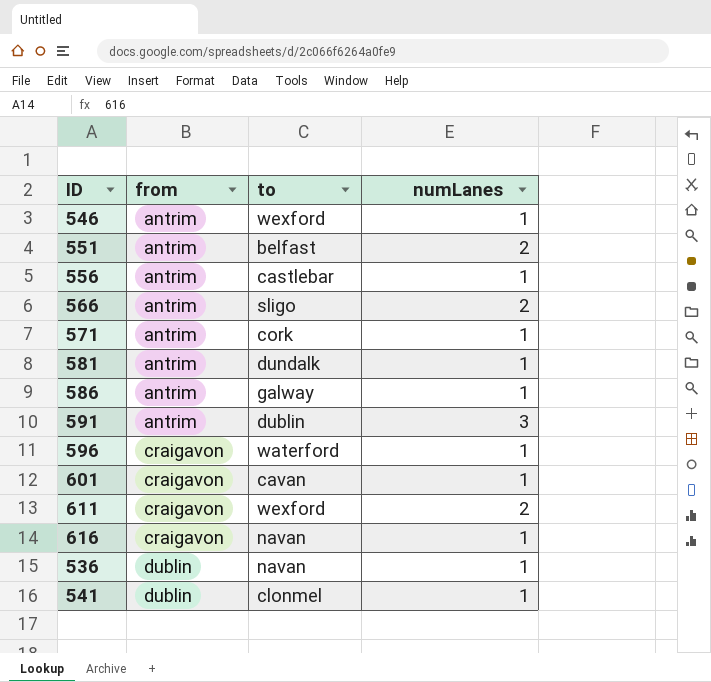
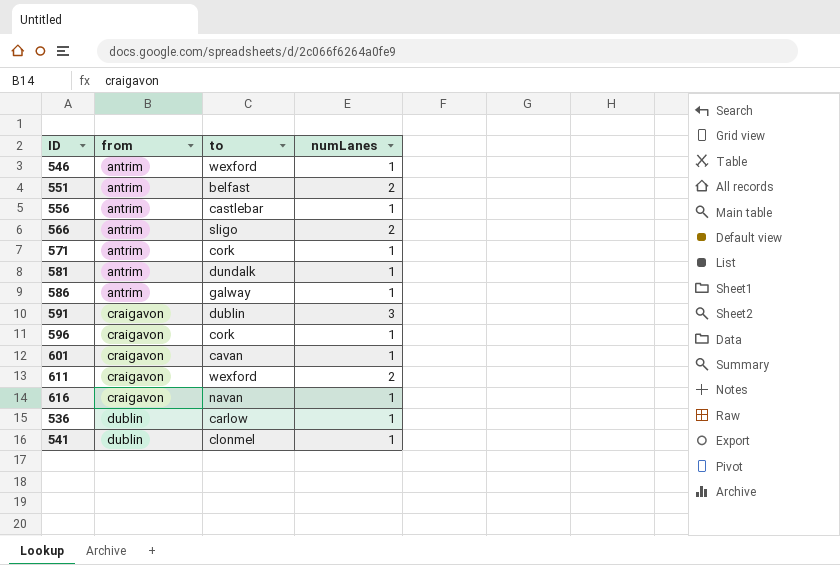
591 | from: antrim -> craigavon
596 | to: waterford -> cork
536 | to: navan -> carlow

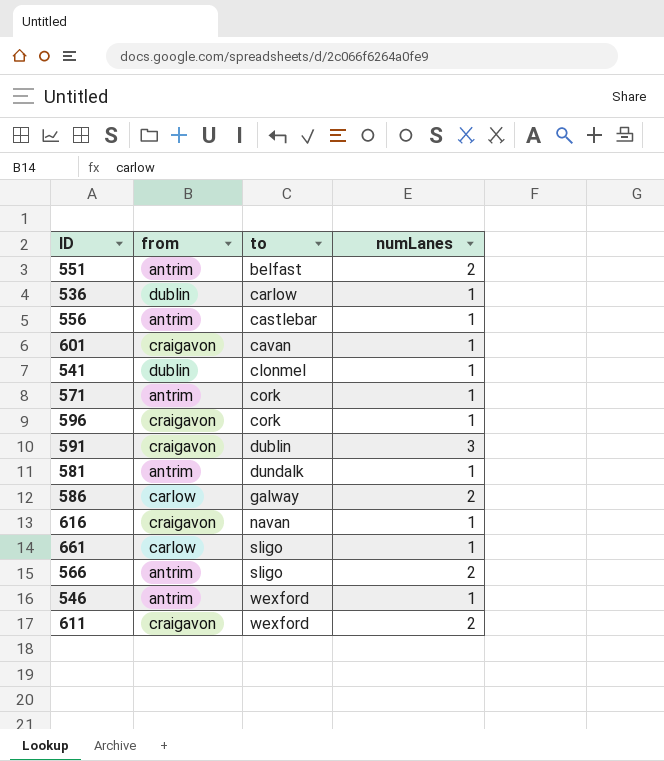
row order: from ascending -> to ascending
586 | from: antrim -> carlow
586 | numLanes: 1 -> 2
row 661: none -> carlow | sligo | 1

